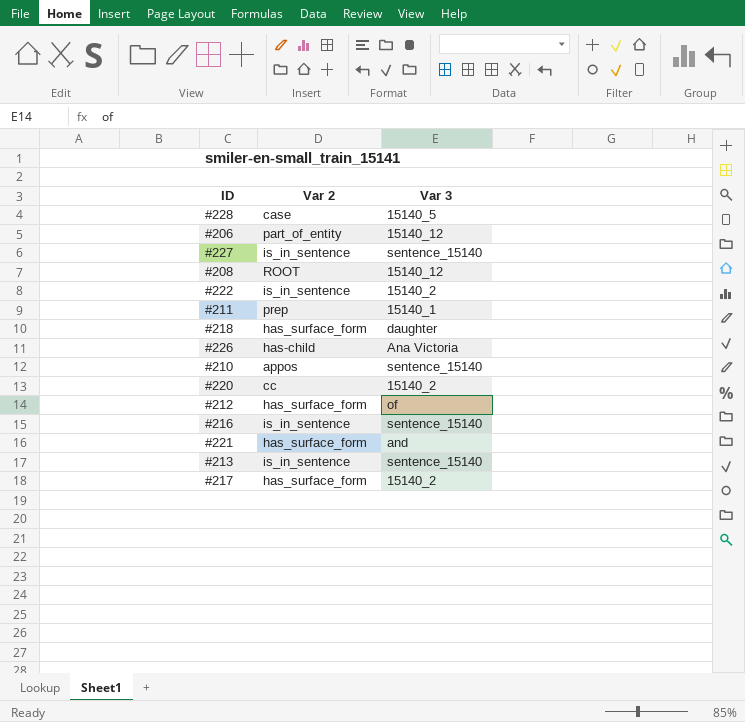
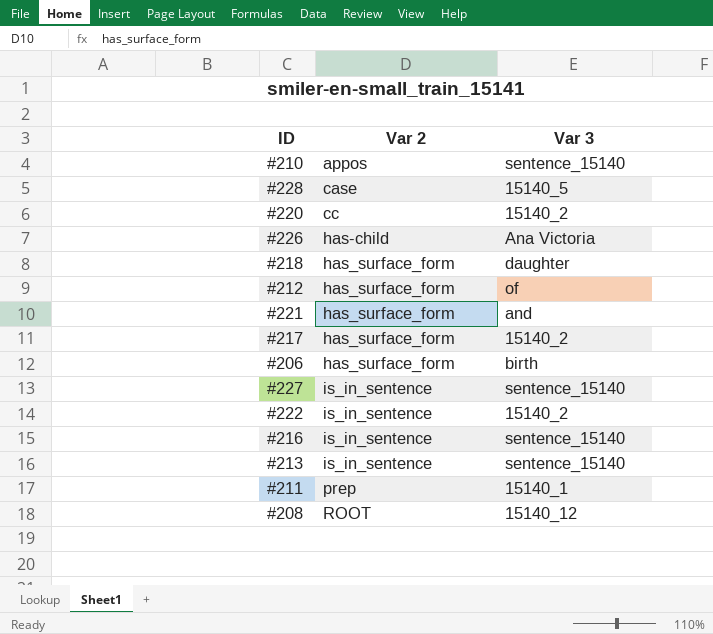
row order: none -> Var 2 ascending
#206 | Var 2: part_of_entity -> has_surface_form
#206 | Var 3: 15140_12 -> birth

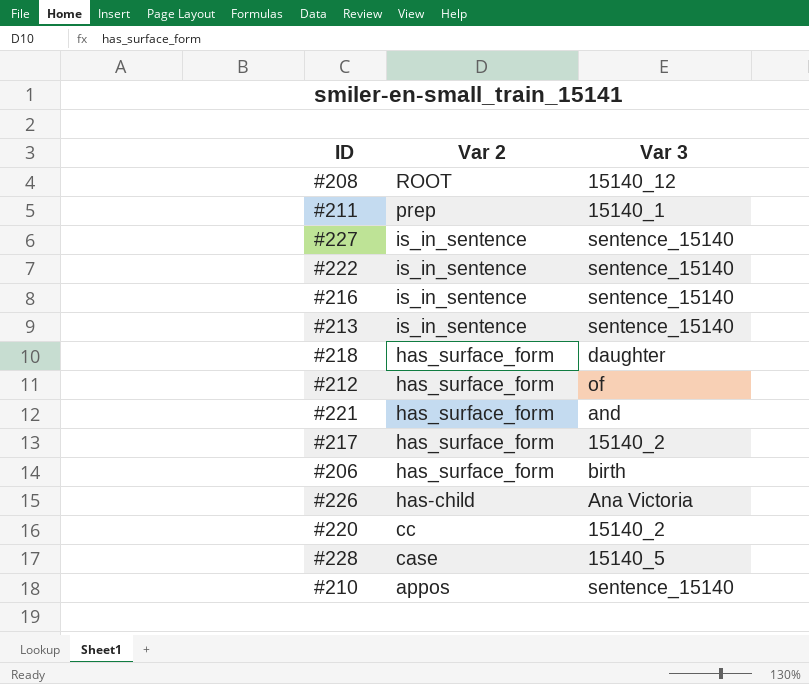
row order: Var 2 ascending -> Var 2 descending
#222 | Var 3: 15140_2 -> sentence_15140

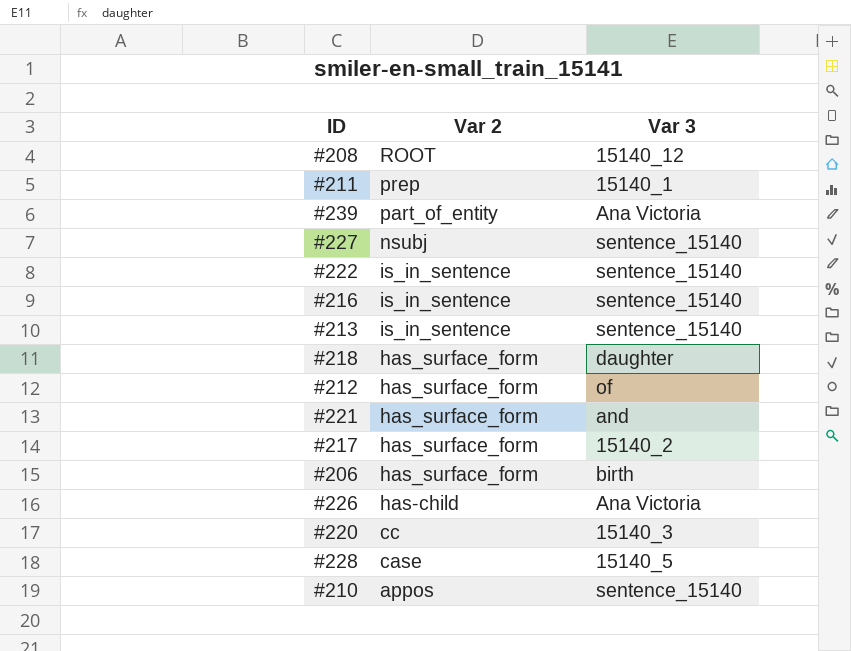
row #239: none -> part_of_entity | Ana Victoria
#227 | Var 2: is_in_sentence -> nsubj
#220 | Var 3: 15140_2 -> 15140_3

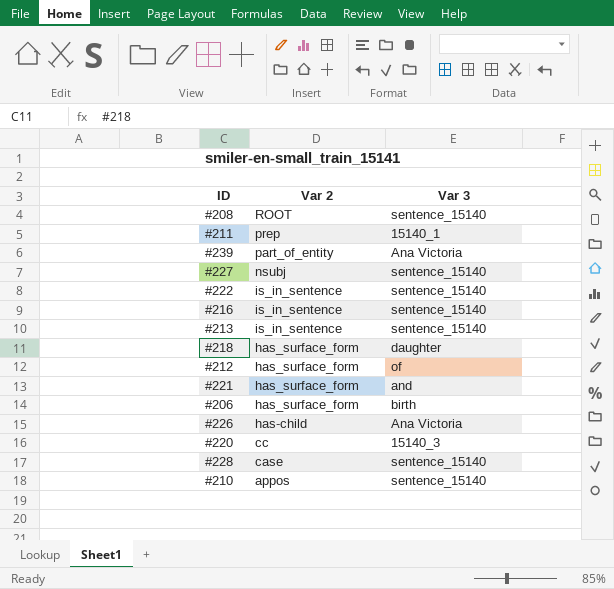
row #217: has_surface_form | 15140_2 -> none
#208 | Var 3: 15140_12 -> sentence_15140
#228 | Var 3: 15140_5 -> sentence_15140

